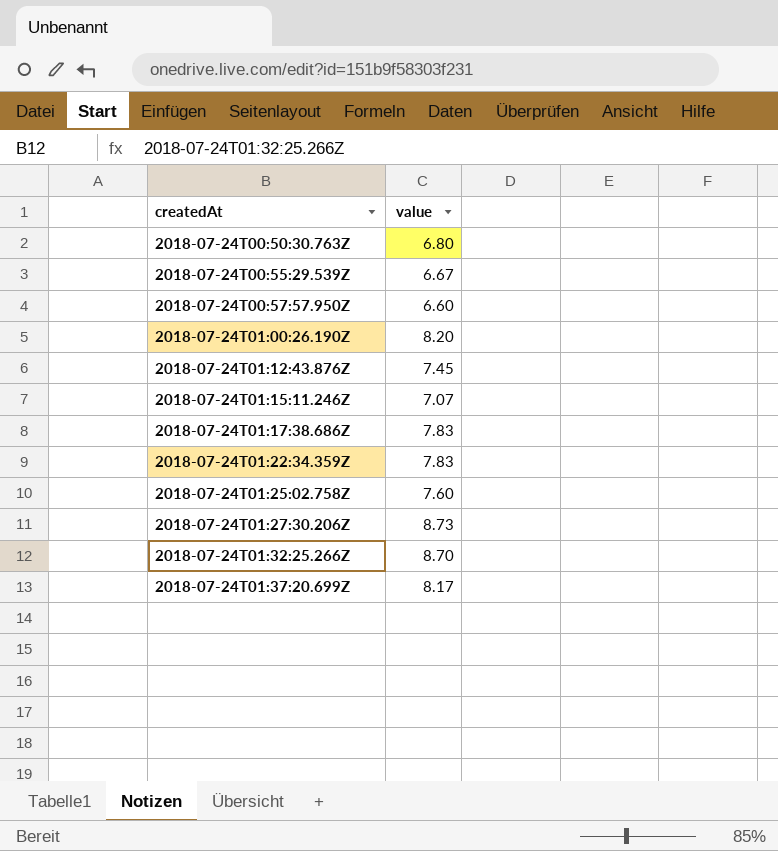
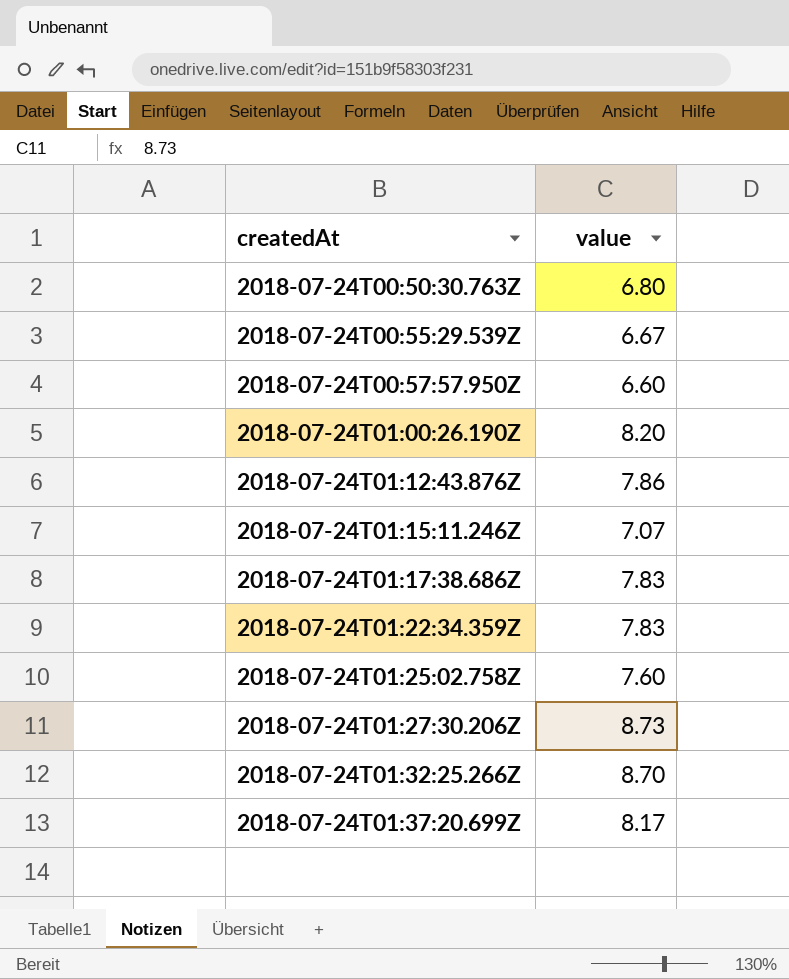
2018-07-24T01:12:43.876Z | value: 7.45 -> 7.86

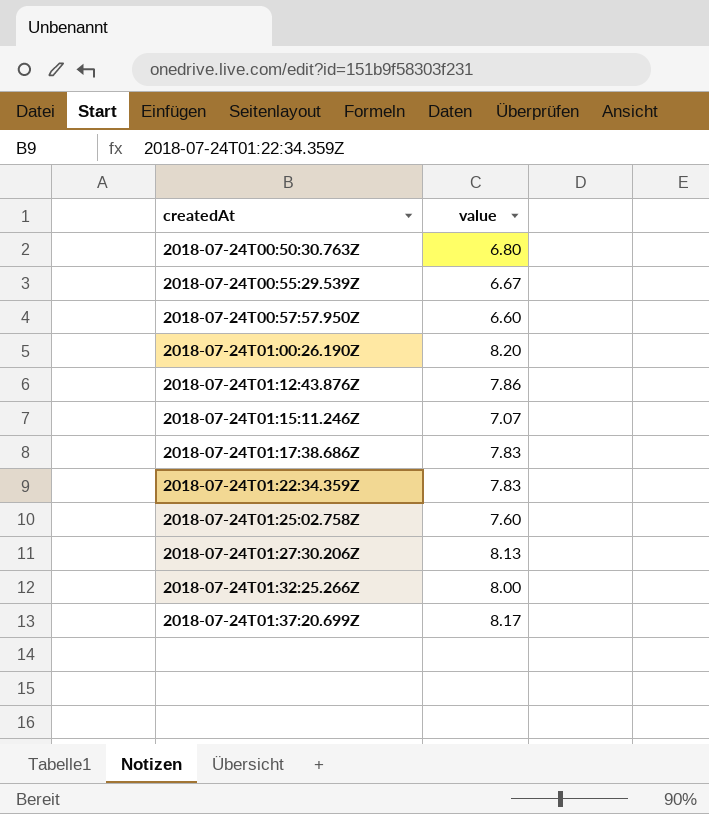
2018-07-24T01:27:30.206Z | value: 8.73 -> 8.13
2018-07-24T01:32:25.266Z | value: 8.70 -> 8.00

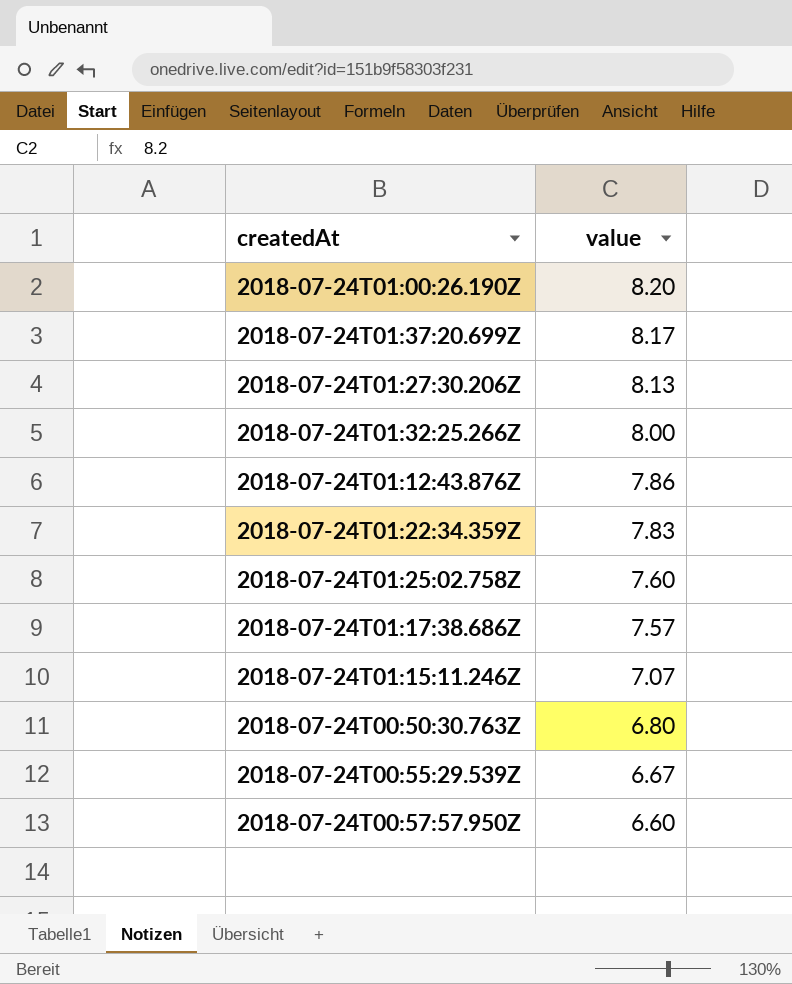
row order: createdAt ascending -> value descending
2018-07-24T01:17:38.686Z | value: 7.83 -> 7.57

